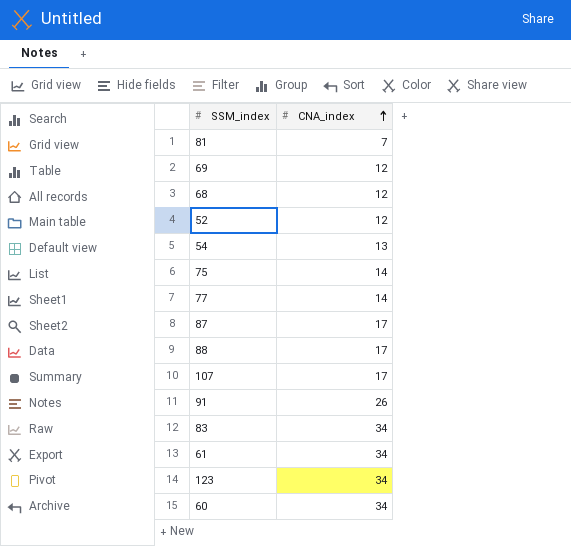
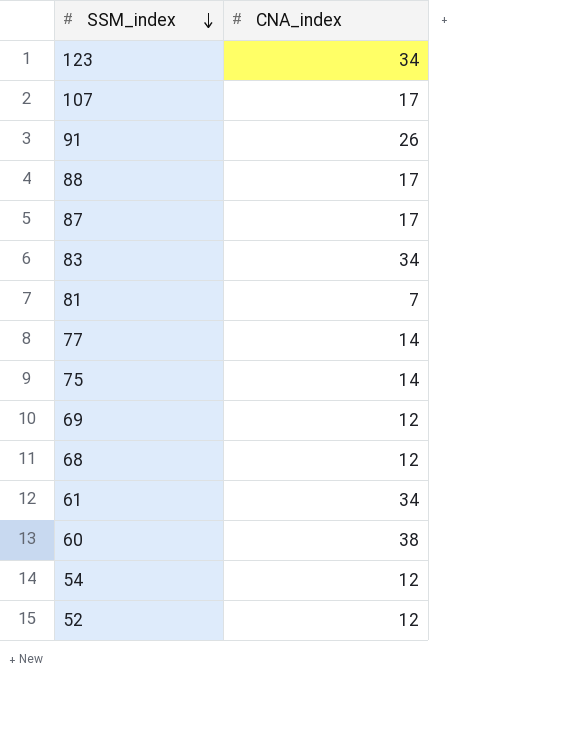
row order: CNA_index ascending -> SSM_index descending
60 | CNA_index: 34 -> 38
54 | CNA_index: 13 -> 12

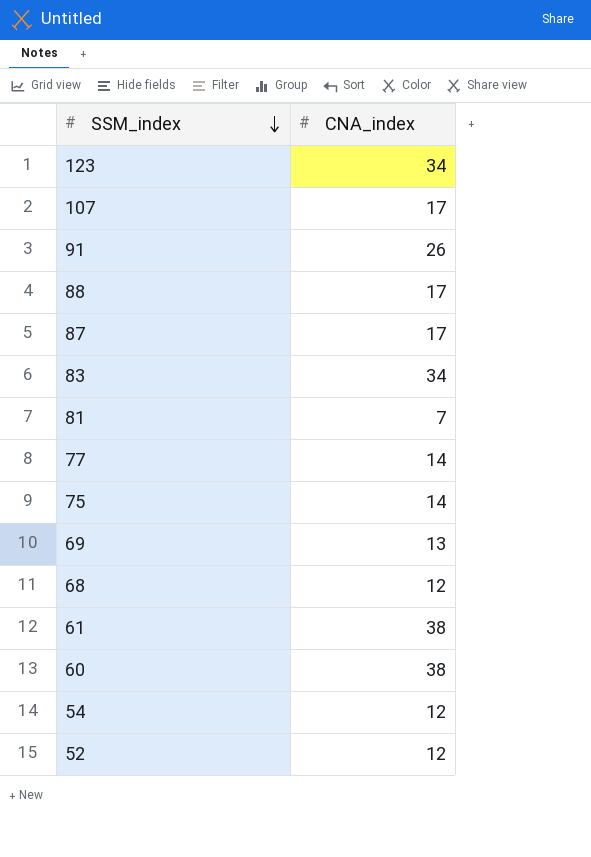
69 | CNA_index: 12 -> 13
61 | CNA_index: 34 -> 38

